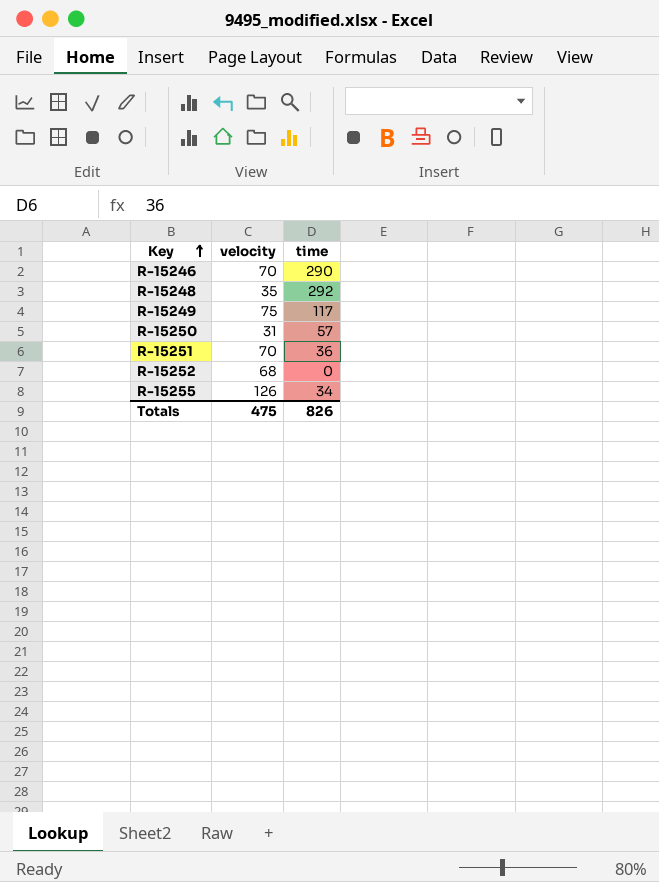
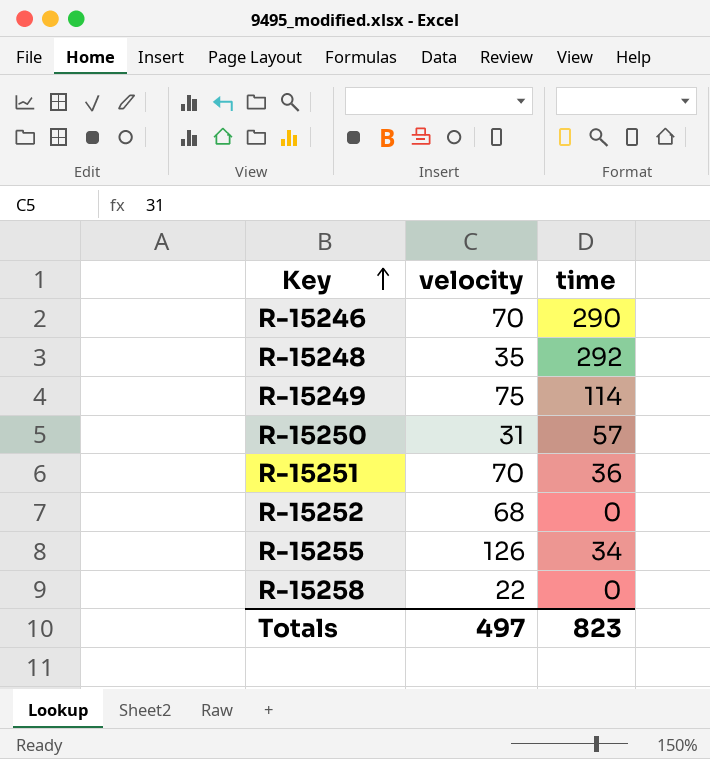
R-15249 | time: 117 -> 114
row R-15258: none -> 22 | 0
Totals | velocity: 475 -> 497
Totals | time: 826 -> 823

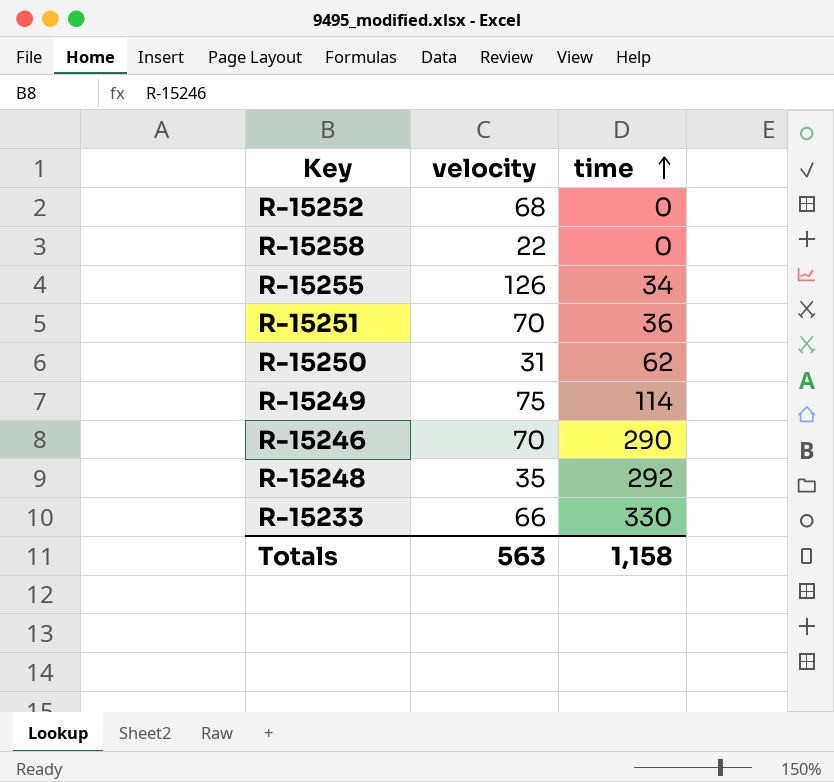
row order: Key ascending -> time ascending
R-15250 | time: 57 -> 62
row R-15233: none -> 66 | 330
Totals | velocity: 497 -> 563
Totals | time: 823 -> 1,158

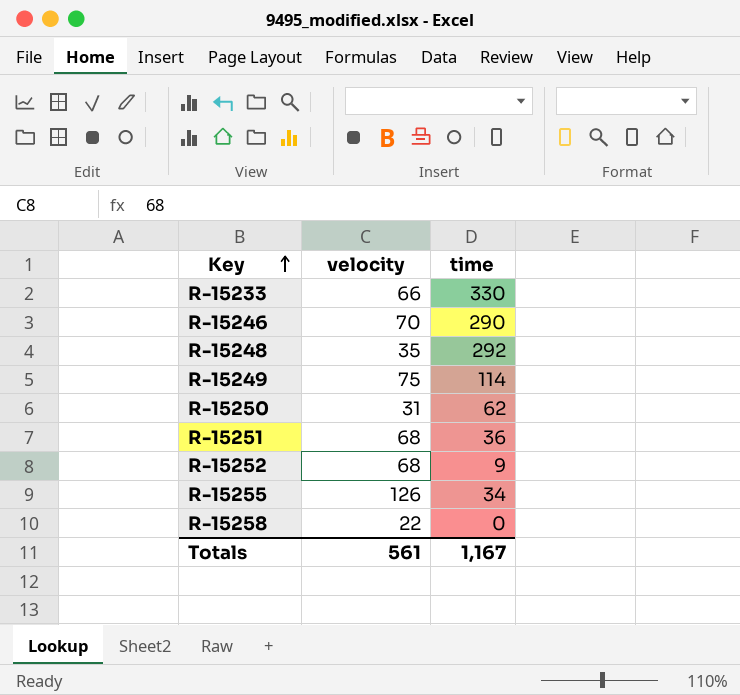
row order: time ascending -> Key ascending
R-15251 | velocity: 70 -> 68
R-15252 | time: 0 -> 9
Totals | velocity: 563 -> 561
Totals | time: 1,158 -> 1,167

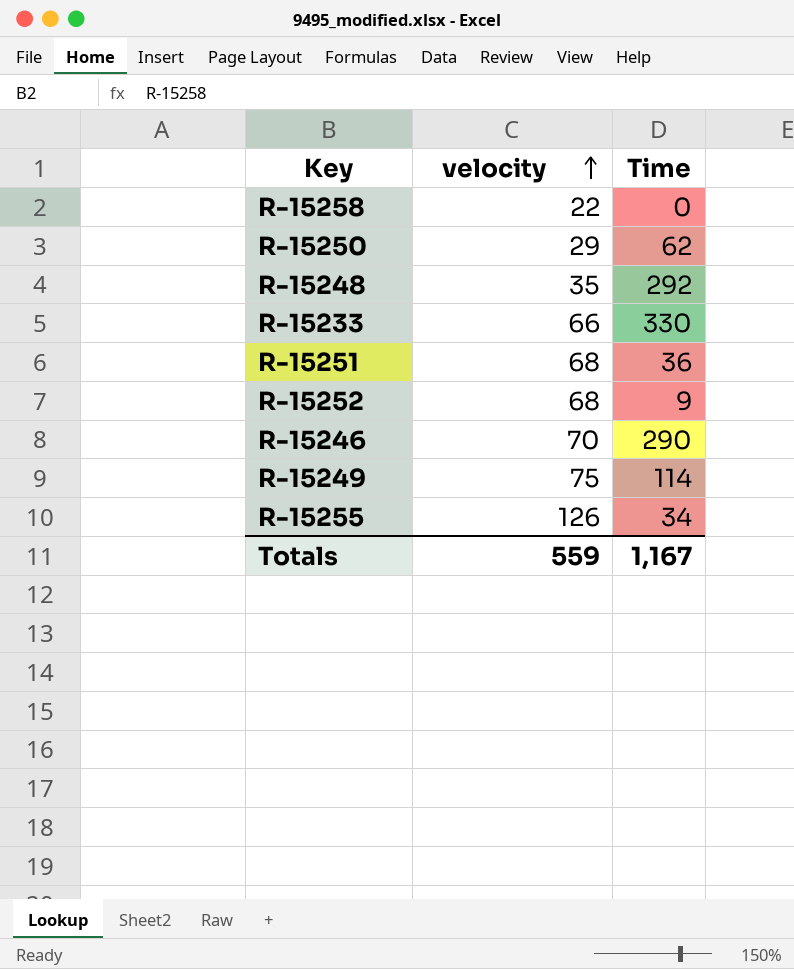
row order: Key ascending -> velocity ascending
column name: time -> Time
R-15250 | velocity: 31 -> 29
Totals | velocity: 561 -> 559

